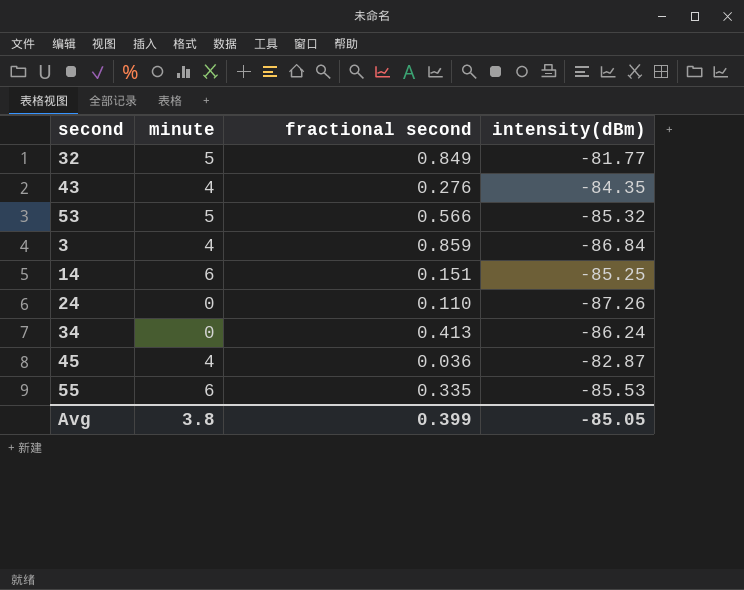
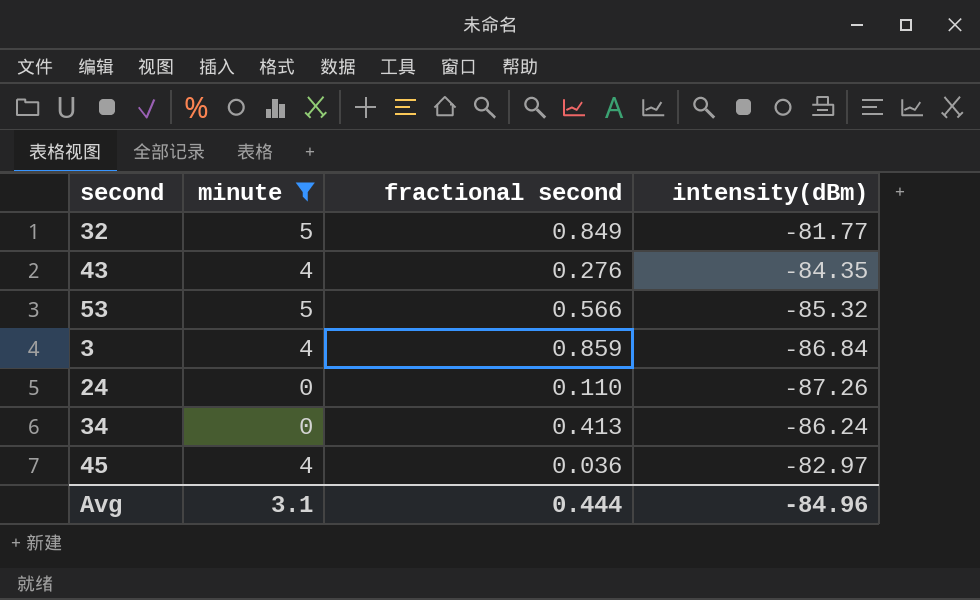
filter: none -> minute != 6
45 | intensity(dBm): -82.87 -> -82.97
Avg | minute: 3.8 -> 3.1
Avg | fractional second: 0.399 -> 0.444
Avg | intensity(dBm): -85.05 -> -84.96

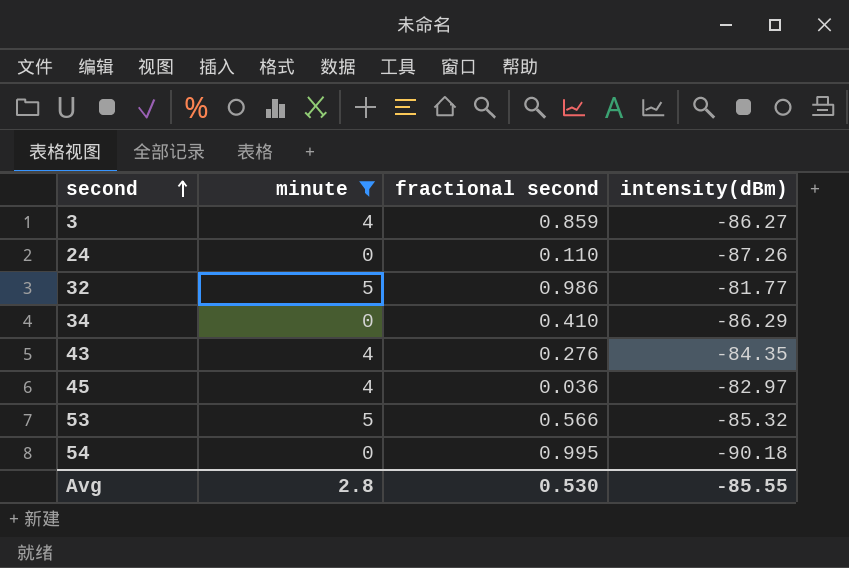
row order: none -> second ascending
3 | intensity(dBm): -86.84 -> -86.27
32 | fractional second: 0.849 -> 0.986
34 | fractional second: 0.413 -> 0.410
34 | intensity(dBm): -86.24 -> -86.29
row 54: none -> 0 | 0.995 | -90.18
Avg | minute: 3.1 -> 2.8
Avg | fractional second: 0.444 -> 0.530
Avg | intensity(dBm): -84.96 -> -85.55

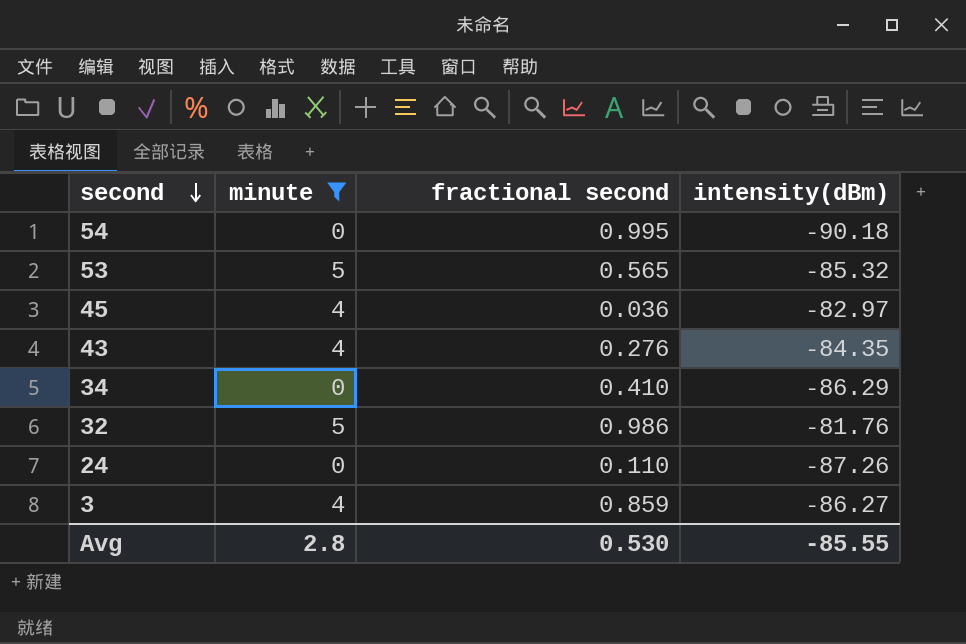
row order: second ascending -> second descending
53 | fractional second: 0.566 -> 0.565
32 | intensity(dBm): -81.77 -> -81.76

